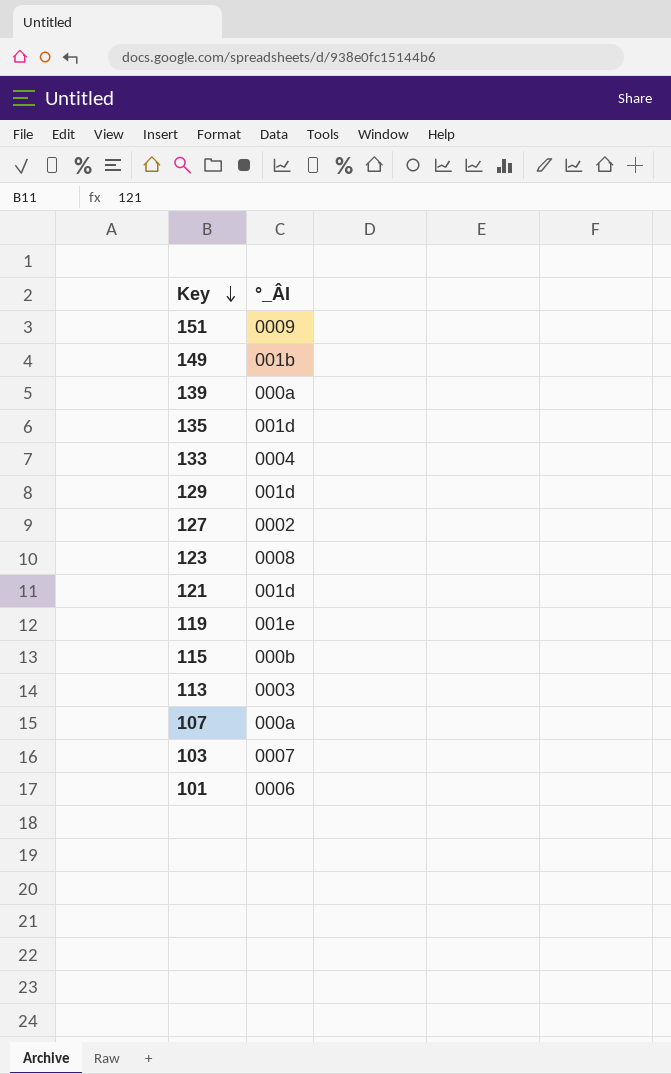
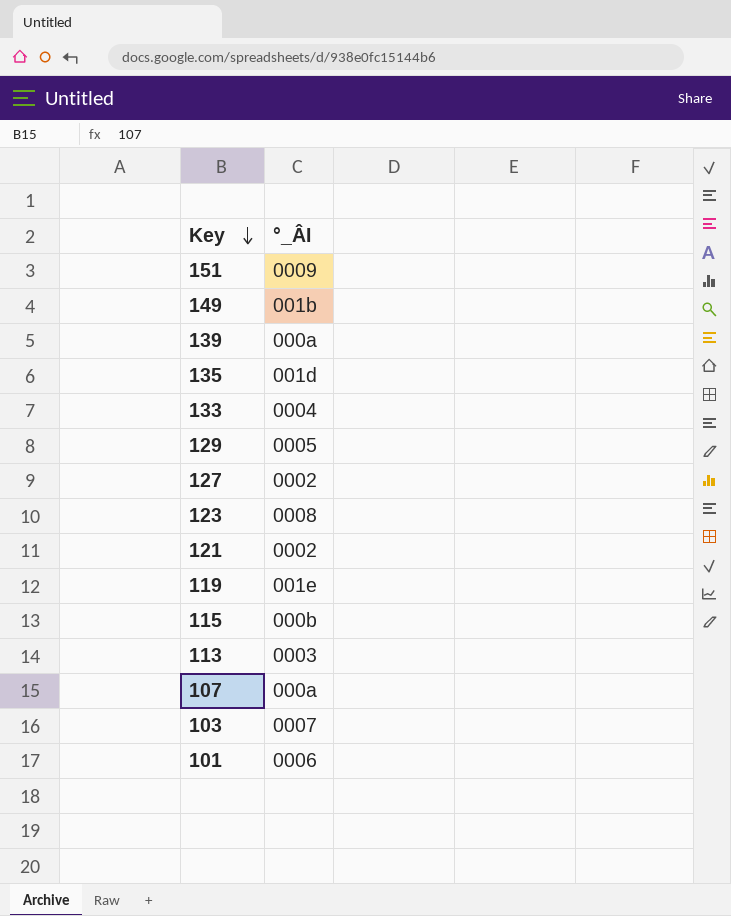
129 | °_ÂI: 001d -> 0005
121 | °_ÂI: 001d -> 0002

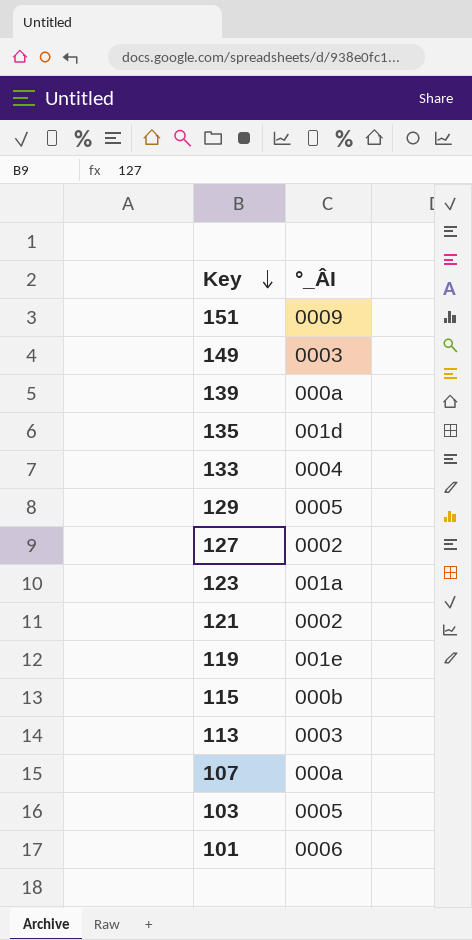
149 | °_ÂI: 001b -> 0003
123 | °_ÂI: 0008 -> 001a
103 | °_ÂI: 0007 -> 0005

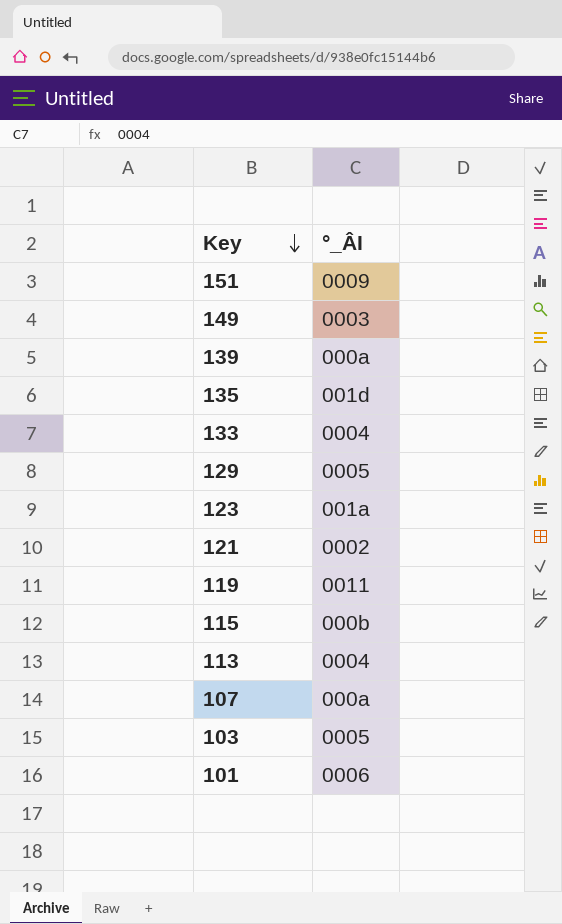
row 127: 0002 -> none
119 | °_ÂI: 001e -> 0011
113 | °_ÂI: 0003 -> 0004

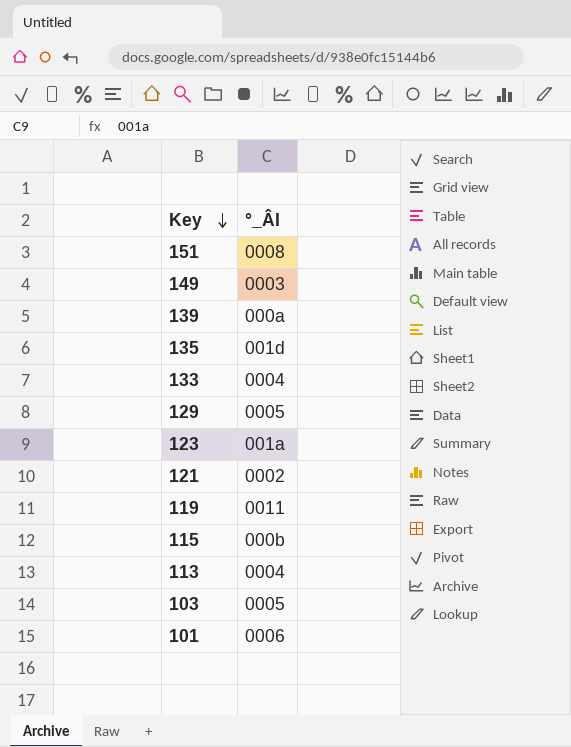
row 107: 000a -> none
151 | °_ÂI: 0009 -> 0008

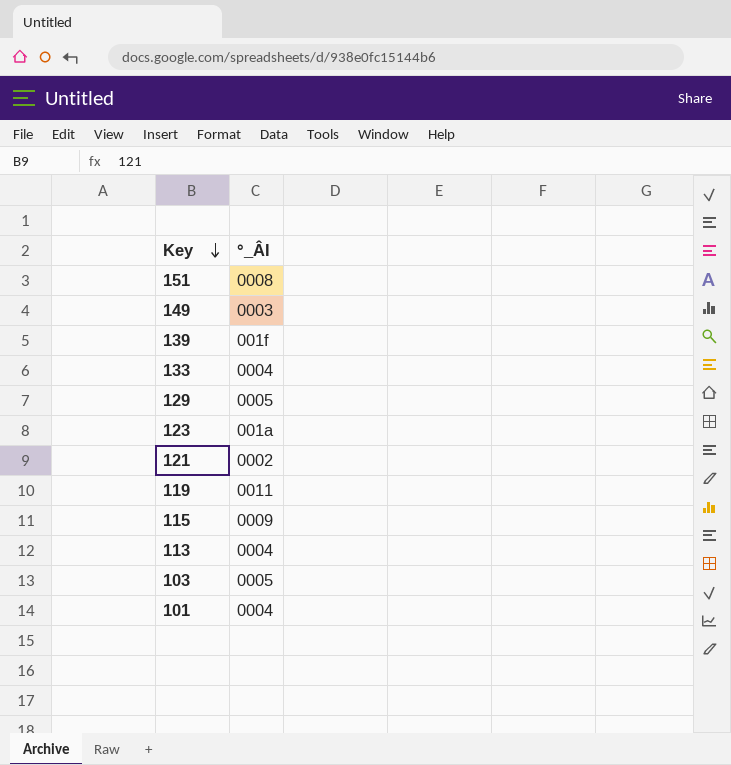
row 135: 001d -> none
139 | °_ÂI: 000a -> 001f
115 | °_ÂI: 000b -> 0009
101 | °_ÂI: 0006 -> 0004

